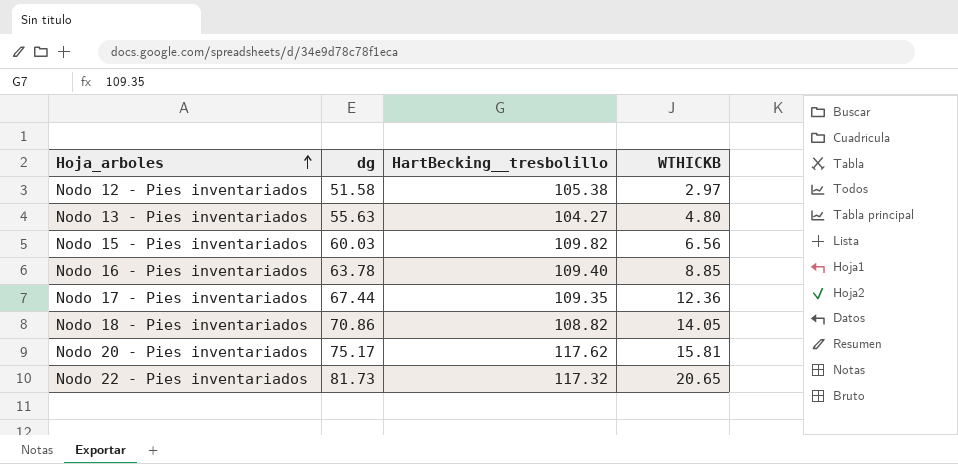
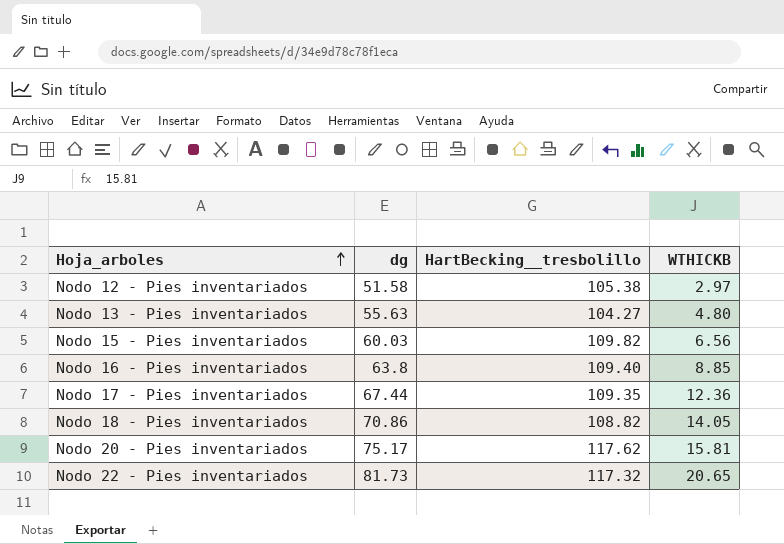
Nodo 16 - Pies inventariados | dg: 63.78 -> 63.8

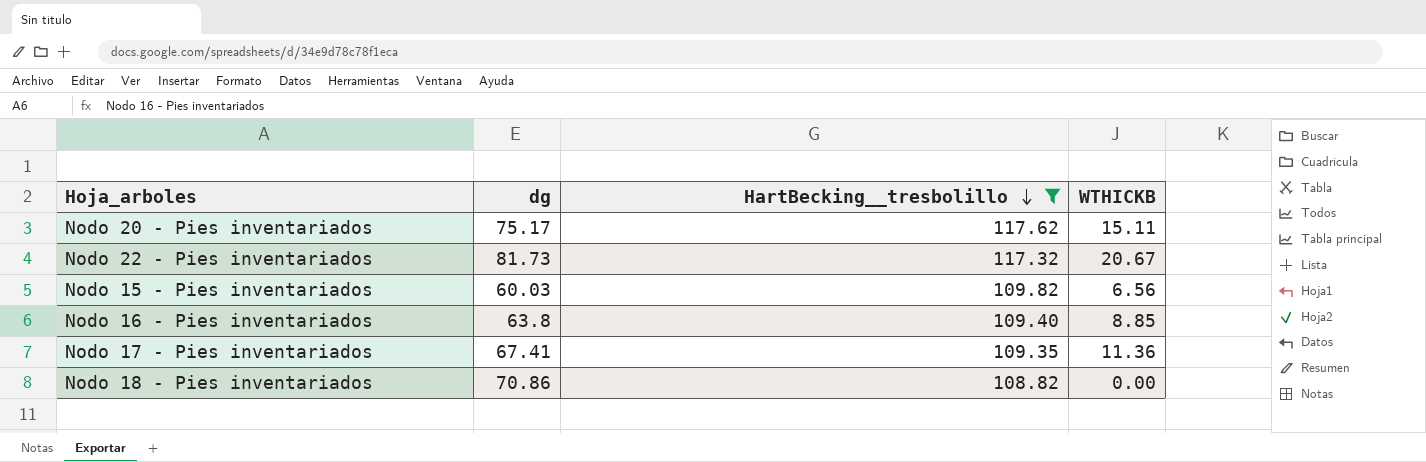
filter: none -> HartBecking__tresbolillo >= 108.82
row order: Hoja_arboles ascending -> HartBecking__tresbolillo descending
Nodo 20 - Pies inventariados | WTHICKB: 15.81 -> 15.11
Nodo 22 - Pies inventariados | WTHICKB: 20.65 -> 20.67
Nodo 17 - Pies inventariados | dg: 67.44 -> 67.41
Nodo 17 - Pies inventariados | WTHICKB: 12.36 -> 11.36
Nodo 18 - Pies inventariados | WTHICKB: 14.05 -> 0.00

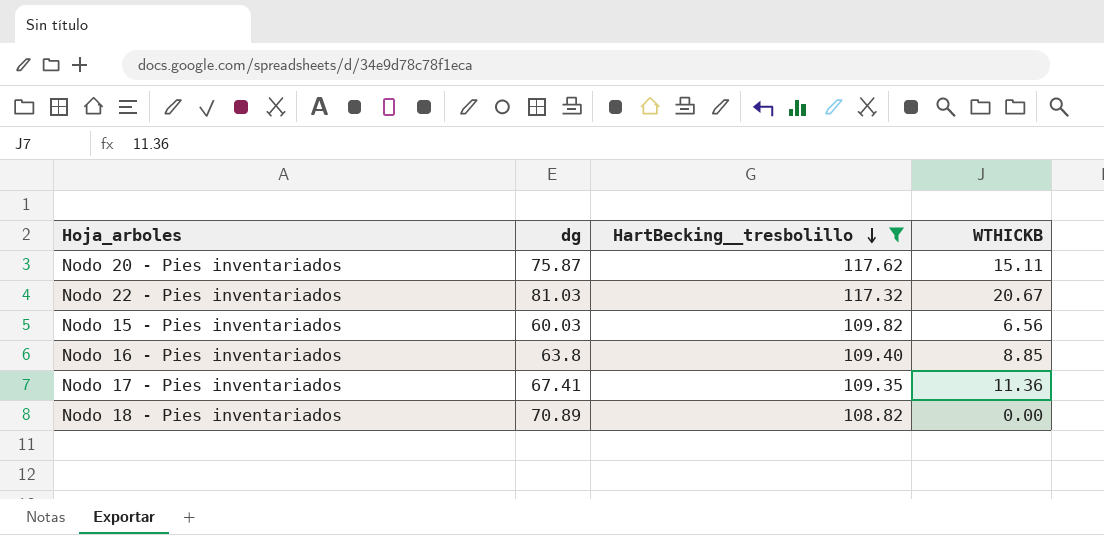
Nodo 20 - Pies inventariados | dg: 75.17 -> 75.87
Nodo 22 - Pies inventariados | dg: 81.73 -> 81.03
Nodo 18 - Pies inventariados | dg: 70.86 -> 70.89

